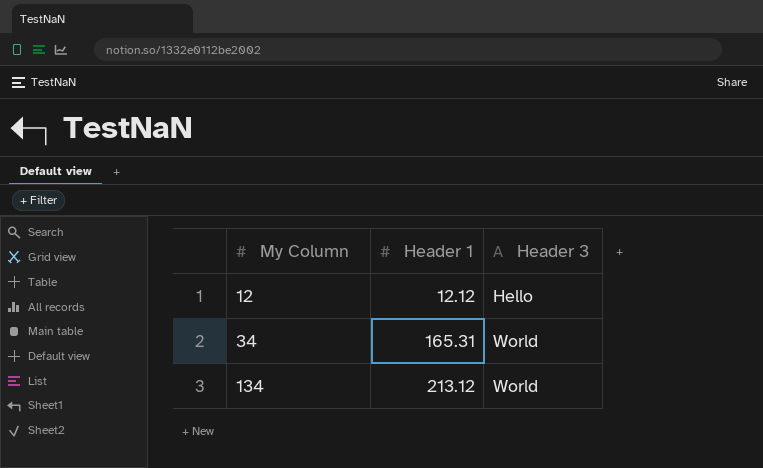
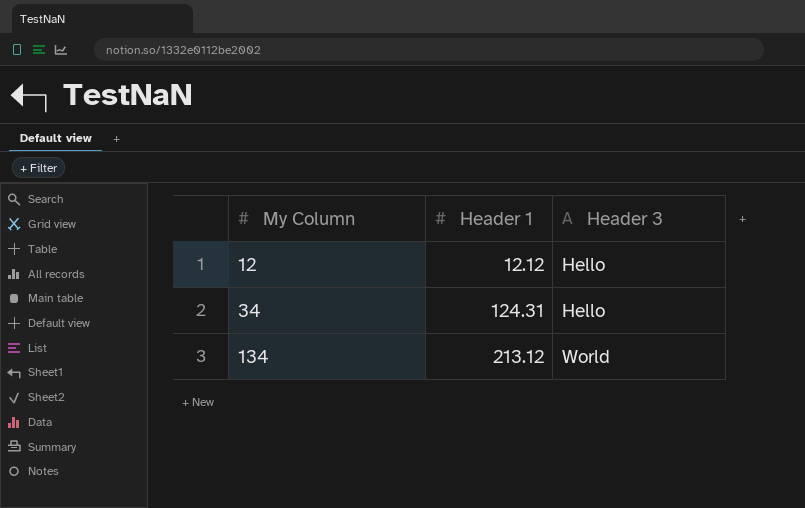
34 | Header 1: 165.31 -> 124.31
34 | Header 3: World -> Hello

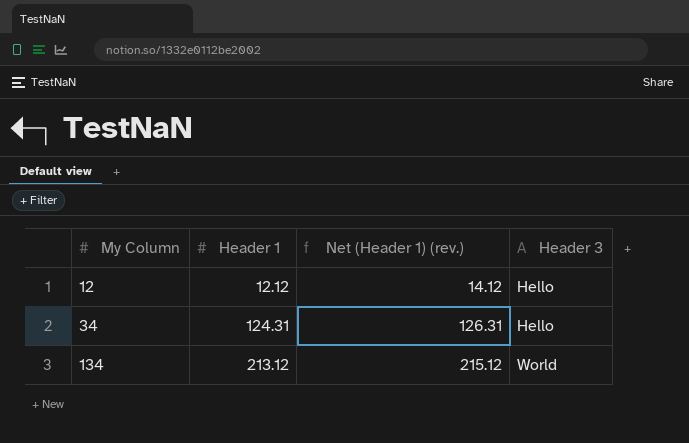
column Net (Header 1) (rev.) | formula: none -> [Header 1] + 2

